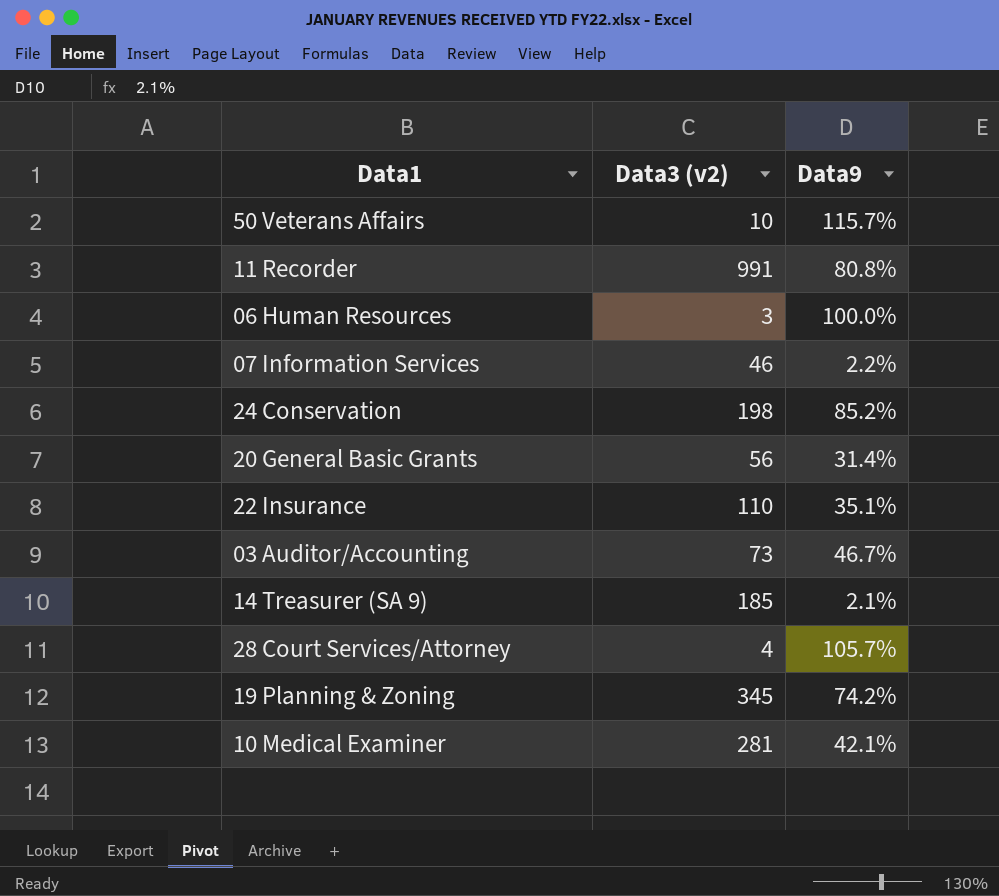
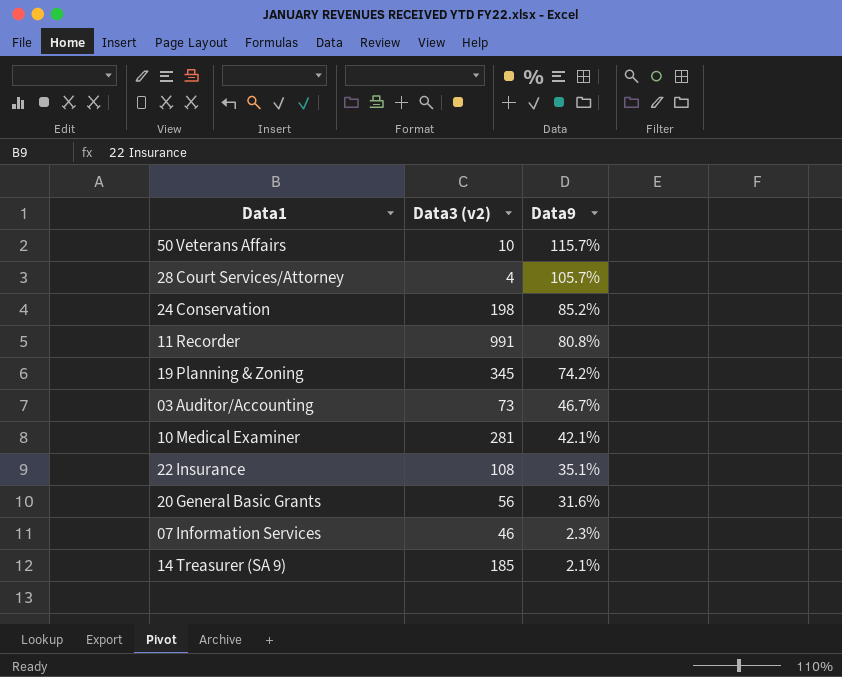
row order: none -> Data9 descending
row 06 Human Resources: 3 | 100.0% -> none
22 Insurance | Data3 (v2): 110 -> 108
20 General Basic Grants | Data9: 31.4% -> 31.6%
07 Information Services | Data9: 2.2% -> 2.3%

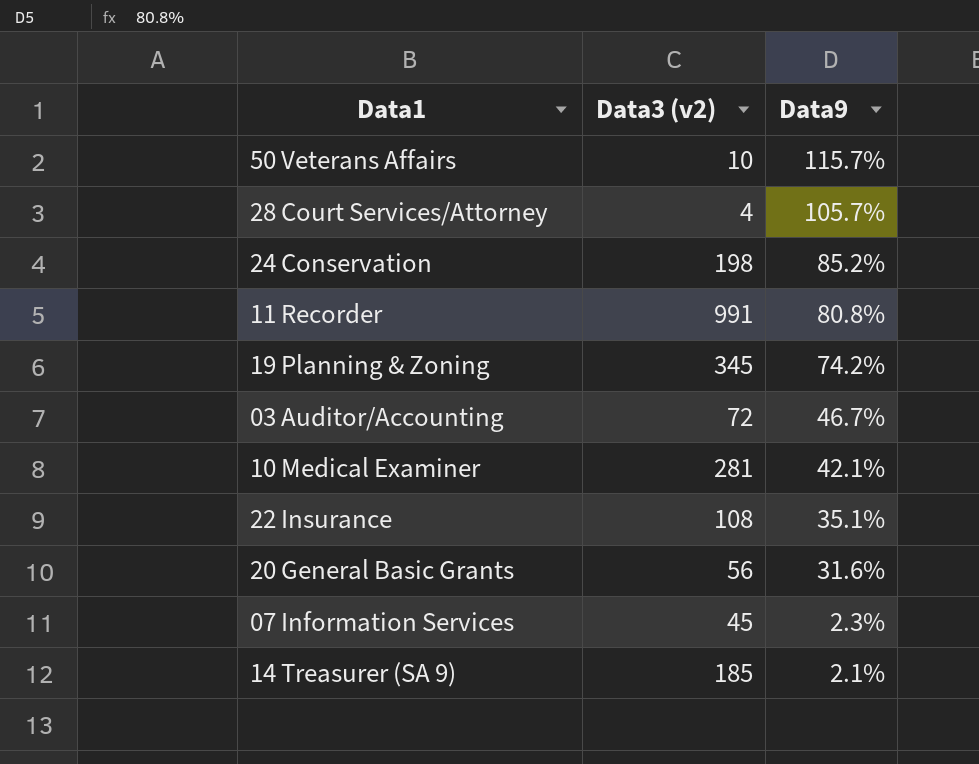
03 Auditor/Accounting | Data3 (v2): 73 -> 72
07 Information Services | Data3 (v2): 46 -> 45

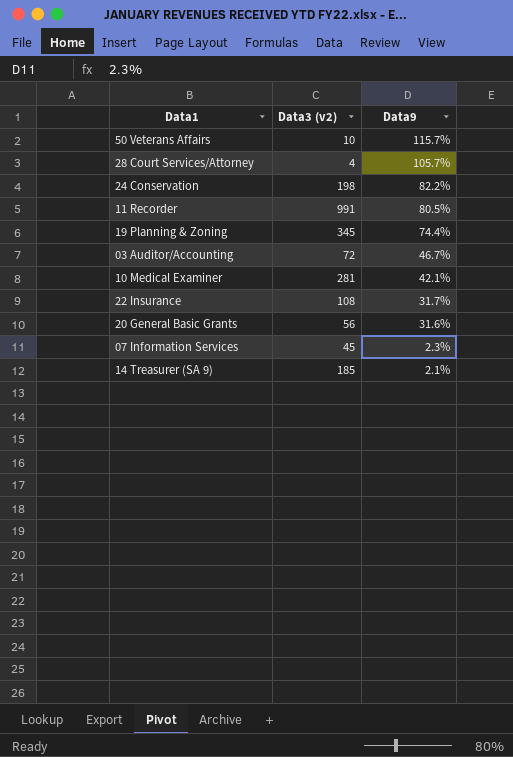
24 Conservation | Data9: 85.2% -> 82.2%
11 Recorder | Data9: 80.8% -> 80.5%
19 Planning & Zoning | Data9: 74.2% -> 74.4%
22 Insurance | Data9: 35.1% -> 31.7%

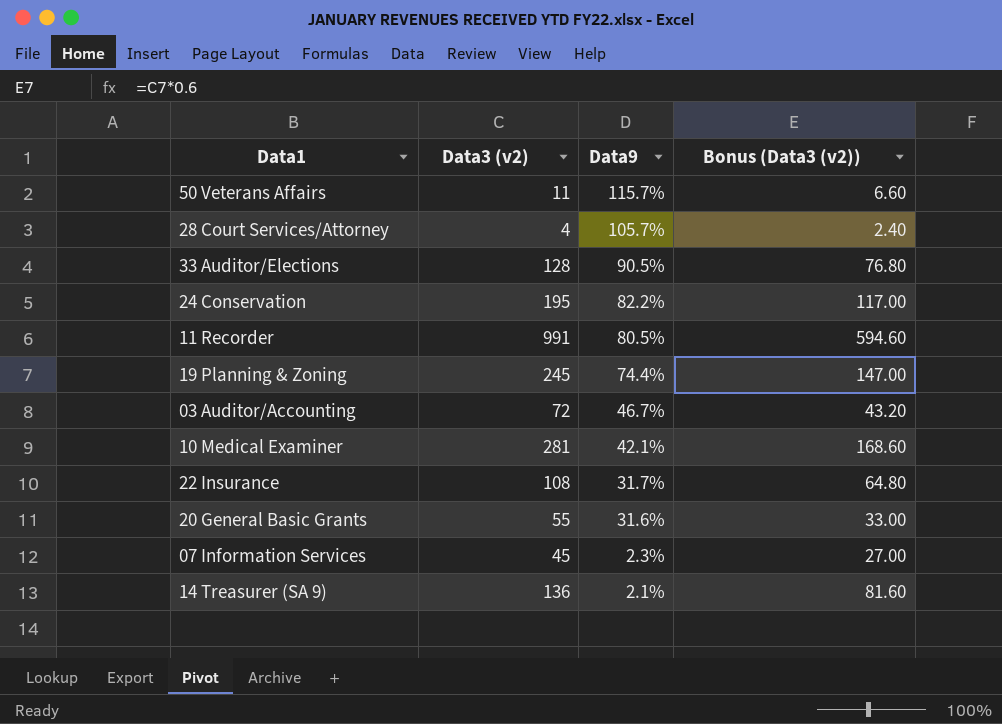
column Bonus (Data3 (v2)) | formula: none -> [Data3 (v2)] * 0.6
50 Veterans Affairs | Data3 (v2): 10 -> 11
row 33 Auditor/Elections: none -> 128 | 90.5% | 76.80
24 Conservation | Data3 (v2): 198 -> 195
19 Planning & Zoning | Data3 (v2): 345 -> 245
20 General Basic Grants | Data3 (v2): 56 -> 55
14 Treasurer (SA 9) | Data3 (v2): 185 -> 136

